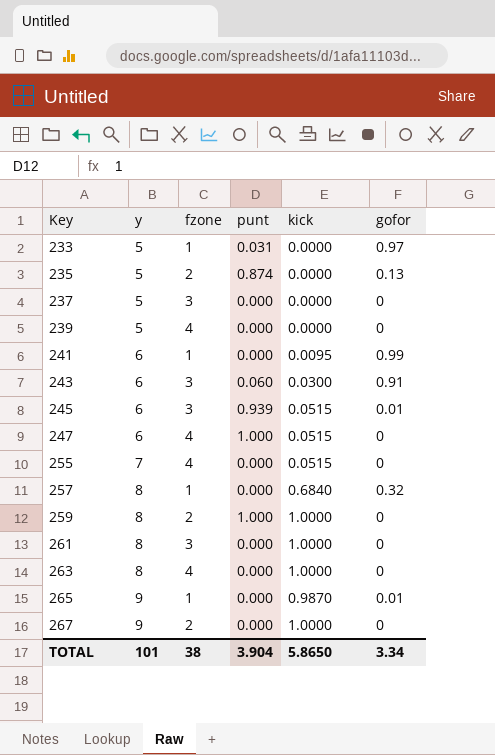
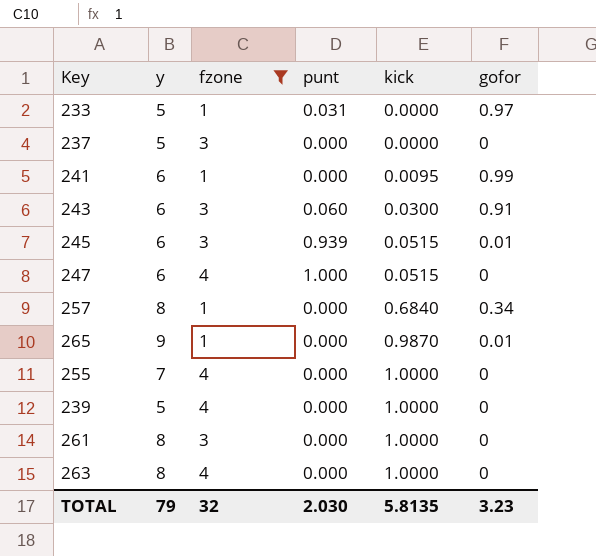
filter: none -> fzone != 2
row order: Key ascending -> kick ascending
257 | gofor: 0.32 -> 0.34
255 | kick: 0.0515 -> 1.0000
239 | kick: 0.0000 -> 1.0000
TOTAL | y: 101 -> 79
TOTAL | fzone: 38 -> 32
TOTAL | punt: 3.904 -> 2.030
TOTAL | kick: 5.8650 -> 5.8135
TOTAL | gofor: 3.34 -> 3.23

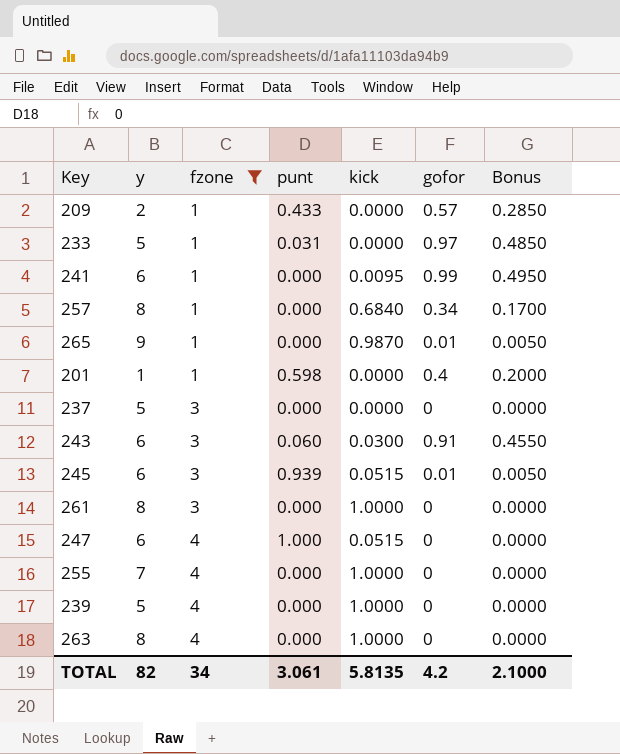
row order: kick ascending -> fzone ascending
column Bonus | formula: none -> [gofor] * 0.5
row 209: none -> 2 | 1 | 0.433 | 0.0000 | 0.57 | 0.2850
row 201: none -> 1 | 1 | 0.598 | 0.0000 | 0.4 | 0.2000
TOTAL | y: 79 -> 82
TOTAL | fzone: 32 -> 34
TOTAL | punt: 2.030 -> 3.061
TOTAL | gofor: 3.23 -> 4.2

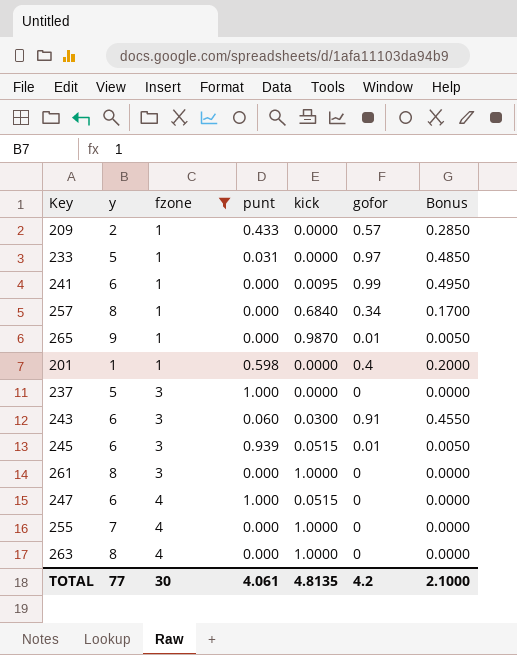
row 239: 5 | 4 | 0.000 | 1.0000 | 0 | 0.0000 -> none
237 | punt: 0.000 -> 1.000
TOTAL | y: 82 -> 77
TOTAL | fzone: 34 -> 30
TOTAL | punt: 3.061 -> 4.061
TOTAL | kick: 5.8135 -> 4.8135

